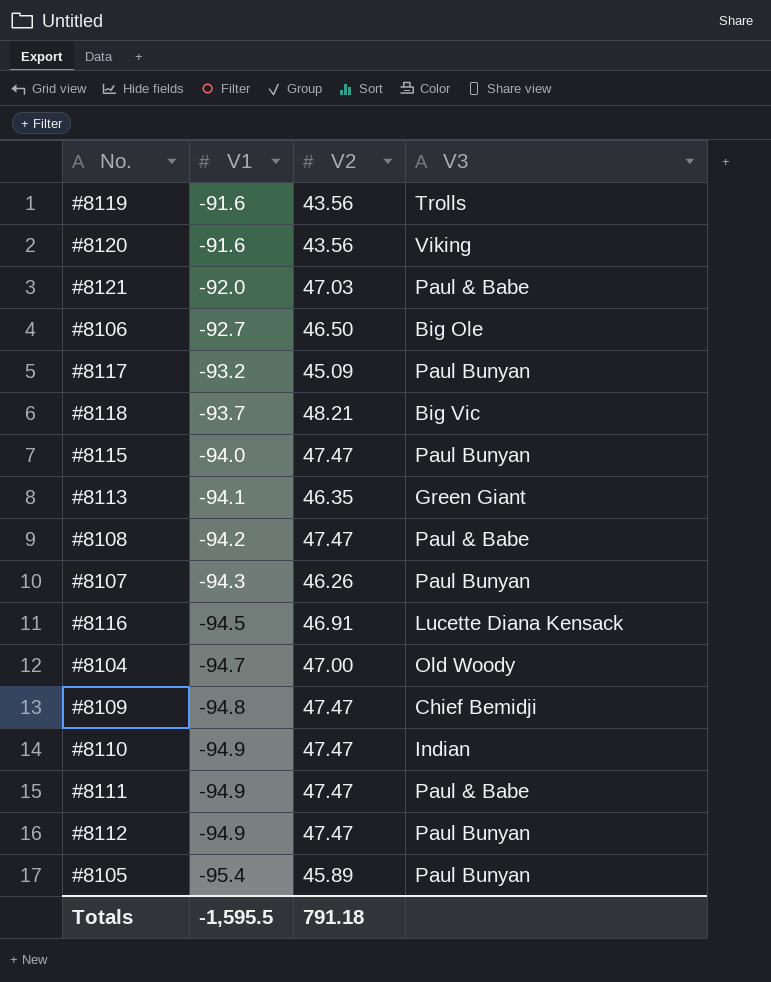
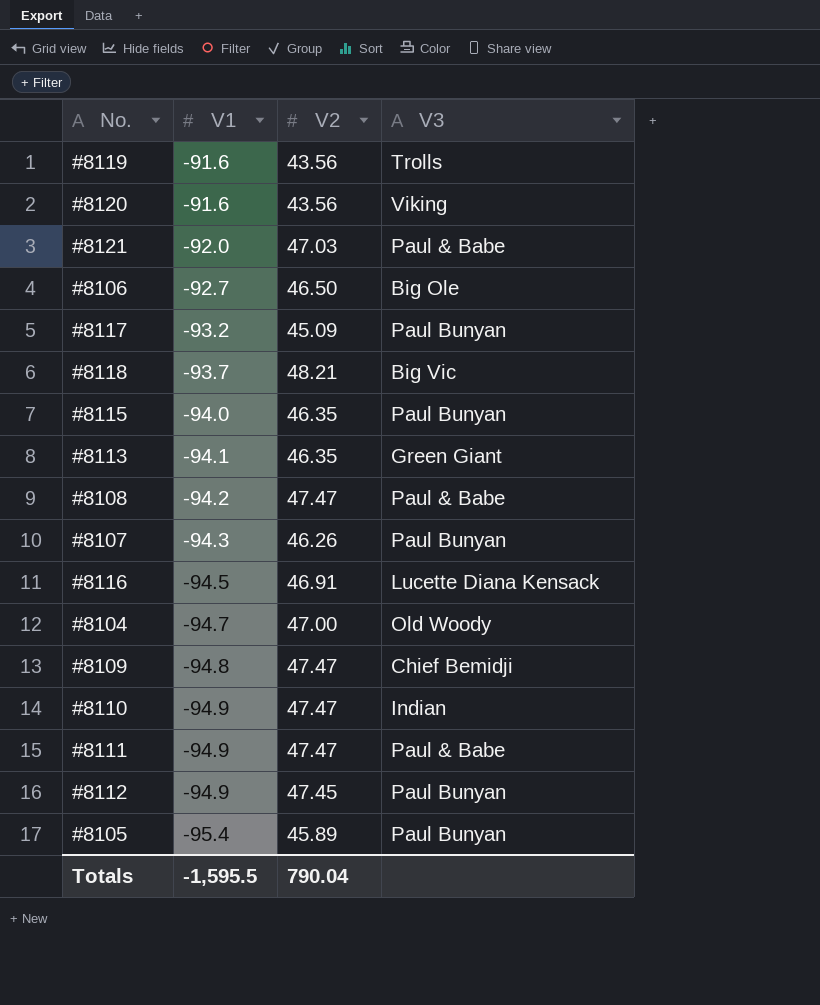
#8115 | V2: 47.47 -> 46.35
#8112 | V2: 47.47 -> 47.45
Totals | V2: 791.18 -> 790.04

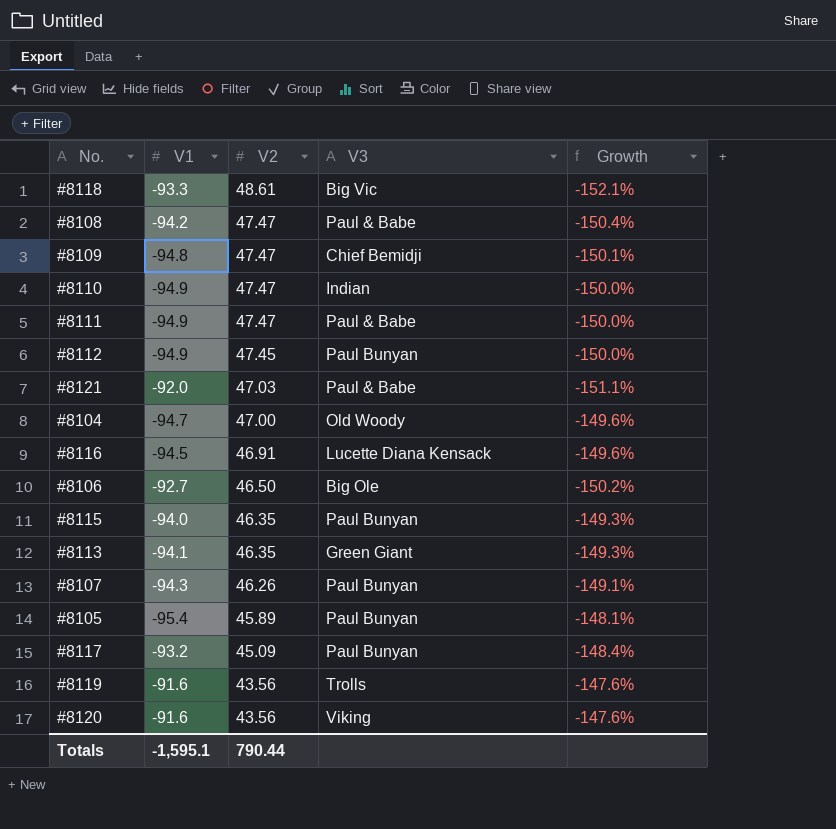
row order: V1 descending -> V2 descending
column Growth | formula: none -> ([V2] - [V1]) / [V1]
#8118 | V1: -93.7 -> -93.3
#8118 | V2: 48.21 -> 48.61
Totals | V1: -1,595.5 -> -1,595.1
Totals | V2: 790.04 -> 790.44

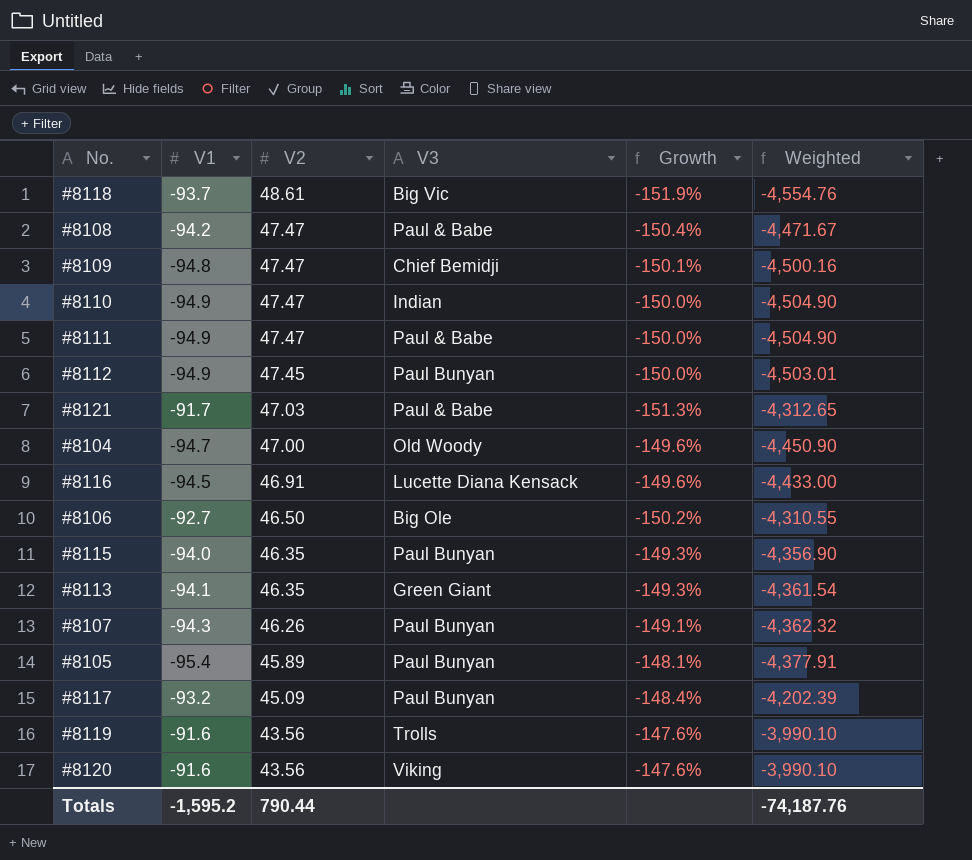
column Weighted | formula: none -> [V1] * [V2]
#8118 | V1: -93.3 -> -93.7
#8118 | Growth: -152.1% -> -151.9%
#8121 | V1: -92.0 -> -91.7
#8121 | Growth: -151.1% -> -151.3%
Totals | V1: -1,595.1 -> -1,595.2

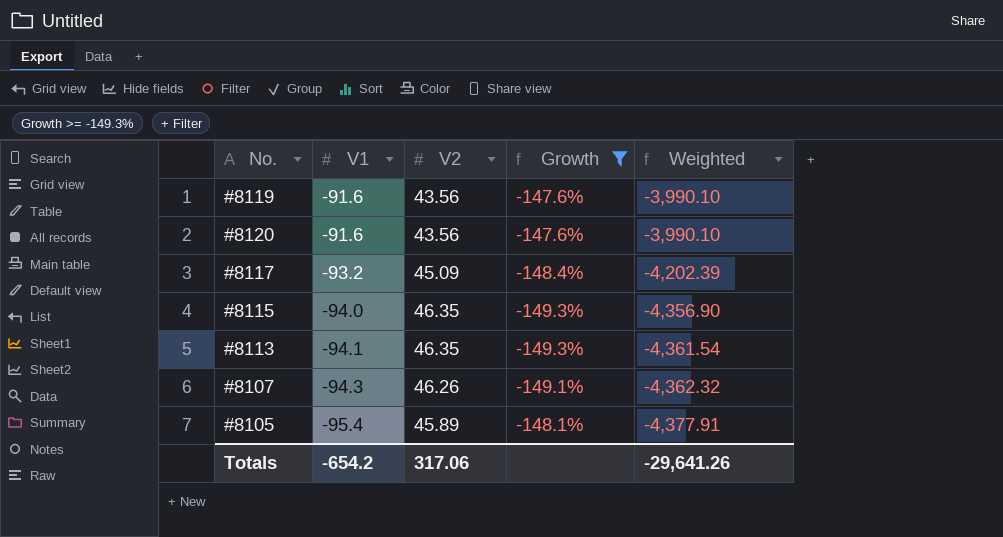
filter: none -> Growth >= -149.3%
row order: V2 descending -> V1 descending
column V3 | position: 4 -> none
Totals | V1: -1,595.2 -> -654.2
Totals | V2: 790.44 -> 317.06
Totals | Weighted: -74,187.76 -> -29,641.26

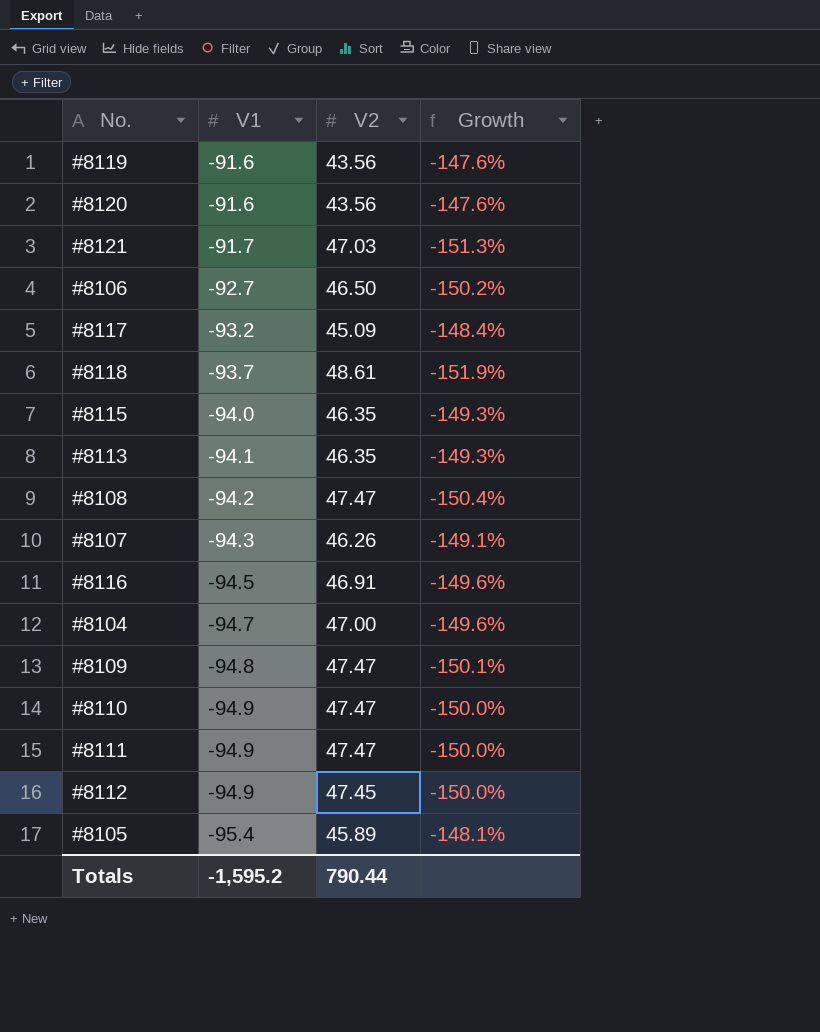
filter: Growth >= -149.3% -> none
column Weighted | formula: [V1] * [V2] -> none
Totals | V1: -654.2 -> -1,595.2
Totals | V2: 317.06 -> 790.44

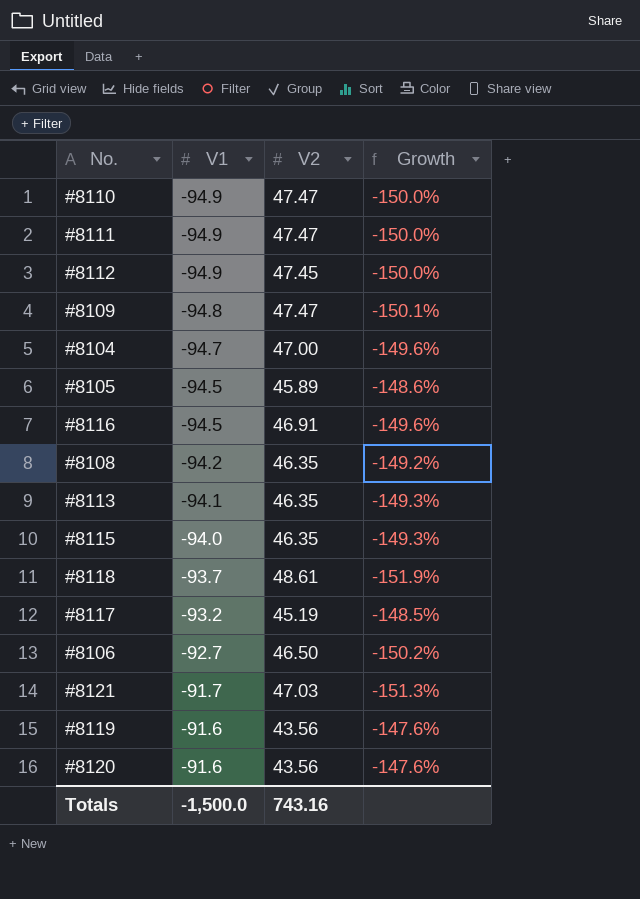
row order: V1 descending -> V1 ascending
row #8107: -94.3 | 46.26 | -149.1% -> none
#8105 | V1: -95.4 -> -94.5
#8105 | Growth: -148.1% -> -148.6%
#8108 | V2: 47.47 -> 46.35
#8108 | Growth: -150.4% -> -149.2%
#8117 | V2: 45.09 -> 45.19
#8117 | Growth: -148.4% -> -148.5%
Totals | V1: -1,595.2 -> -1,500.0
Totals | V2: 790.44 -> 743.16

